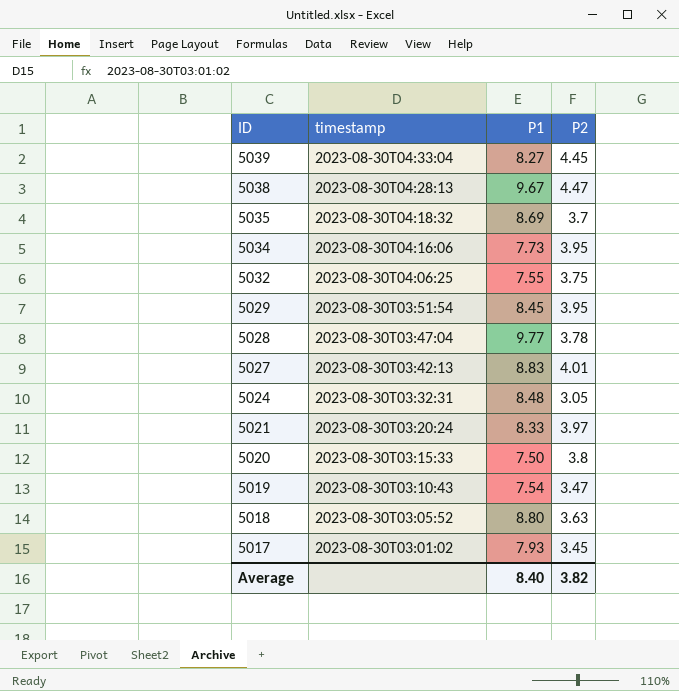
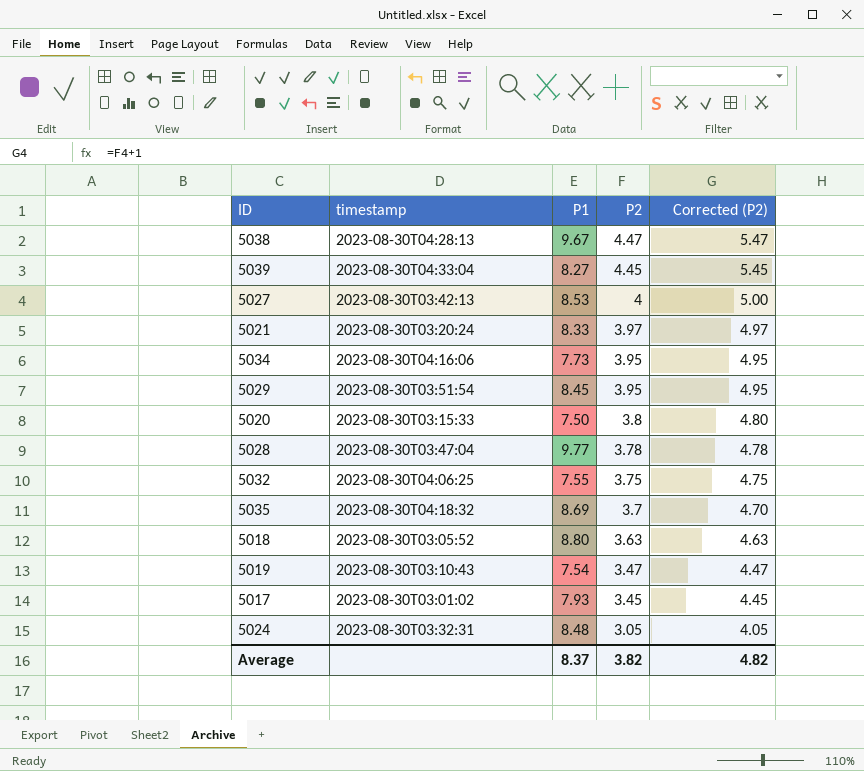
row order: ID descending -> P2 descending
column Corrected (P2) | formula: none -> [P2] + 1
5027 | P1: 8.83 -> 8.53
5027 | P2: 4.01 -> 4
Average | P1: 8.40 -> 8.37

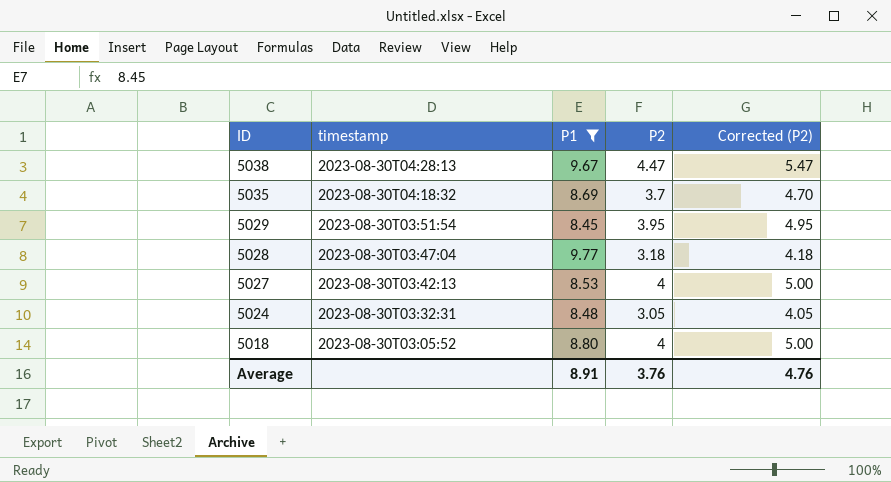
filter: none -> P1 >= 8.45
row order: P2 descending -> ID descending
5028 | P2: 3.78 -> 3.18
5028 | Corrected (P2): 4.78 -> 4.18
5018 | P2: 3.63 -> 4
5018 | Corrected (P2): 4.63 -> 5.00
Average | P1: 8.37 -> 8.91
Average | P2: 3.82 -> 3.76
Average | Corrected (P2): 4.82 -> 4.76

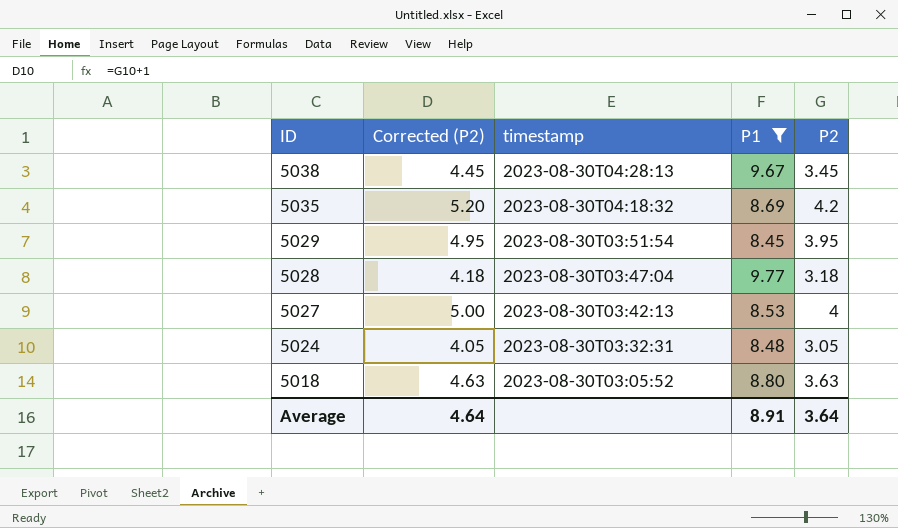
column Corrected (P2) | position: 5 -> 2
5038 | Corrected (P2): 5.47 -> 4.45
5038 | P2: 4.47 -> 3.45
5035 | Corrected (P2): 4.70 -> 5.20
5035 | P2: 3.7 -> 4.2
5018 | Corrected (P2): 5.00 -> 4.63
5018 | P2: 4 -> 3.63
Average | Corrected (P2): 4.76 -> 4.64
Average | P2: 3.76 -> 3.64

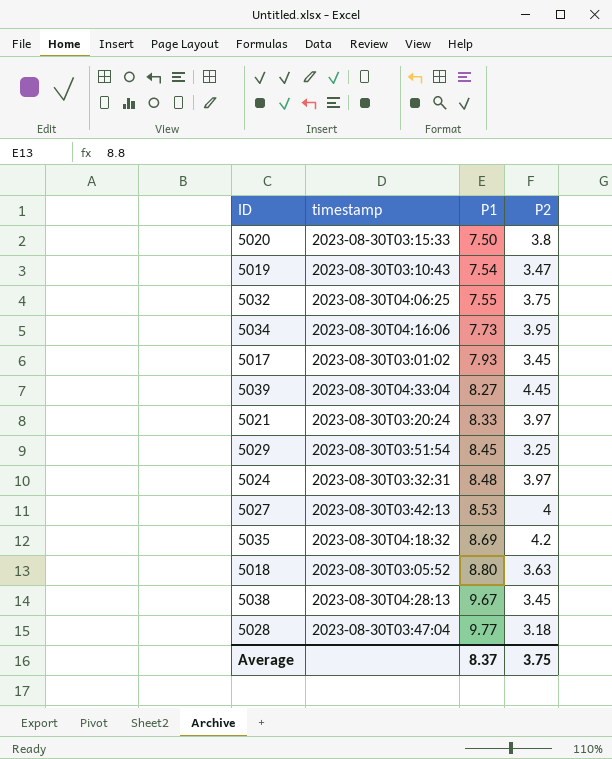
filter: P1 >= 8.45 -> none
row order: ID descending -> P1 ascending
column Corrected (P2) | formula: [P2] + 1 -> none
5029 | P2: 3.95 -> 3.25
5024 | P2: 3.05 -> 3.97
Average | P1: 8.91 -> 8.37
Average | P2: 3.64 -> 3.75

